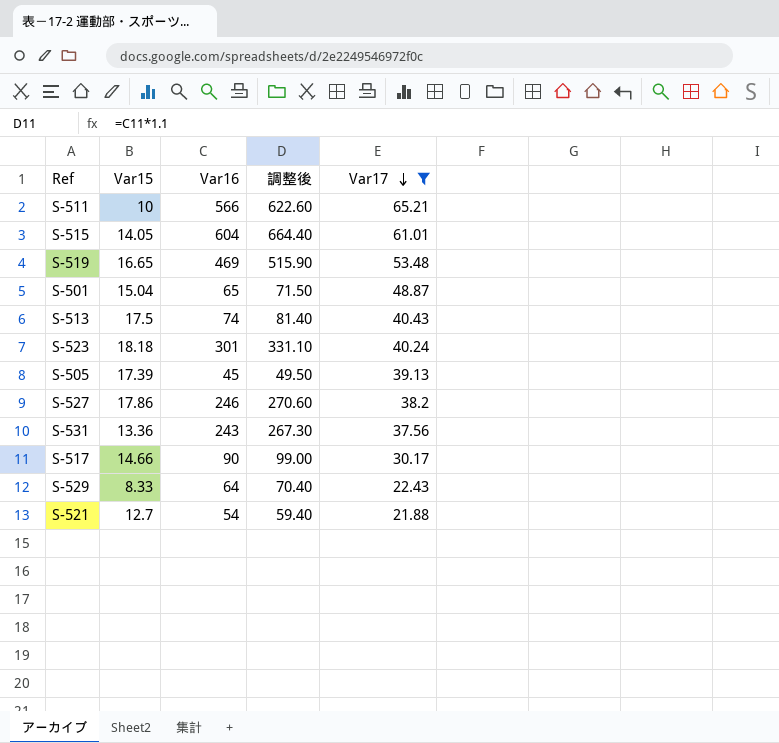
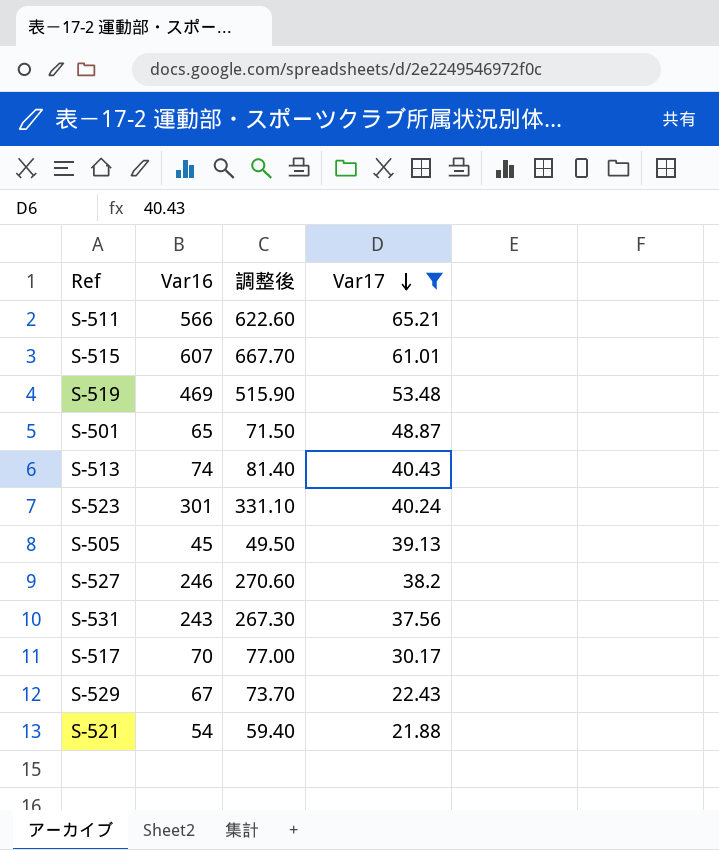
column Var15 | position: 2 -> none
S-515 | Var16: 604 -> 607
S-515 | 調整後: 664.40 -> 667.70
S-517 | Var16: 90 -> 70
S-517 | 調整後: 99.00 -> 77.00
S-529 | Var16: 64 -> 67
S-529 | 調整後: 70.40 -> 73.70

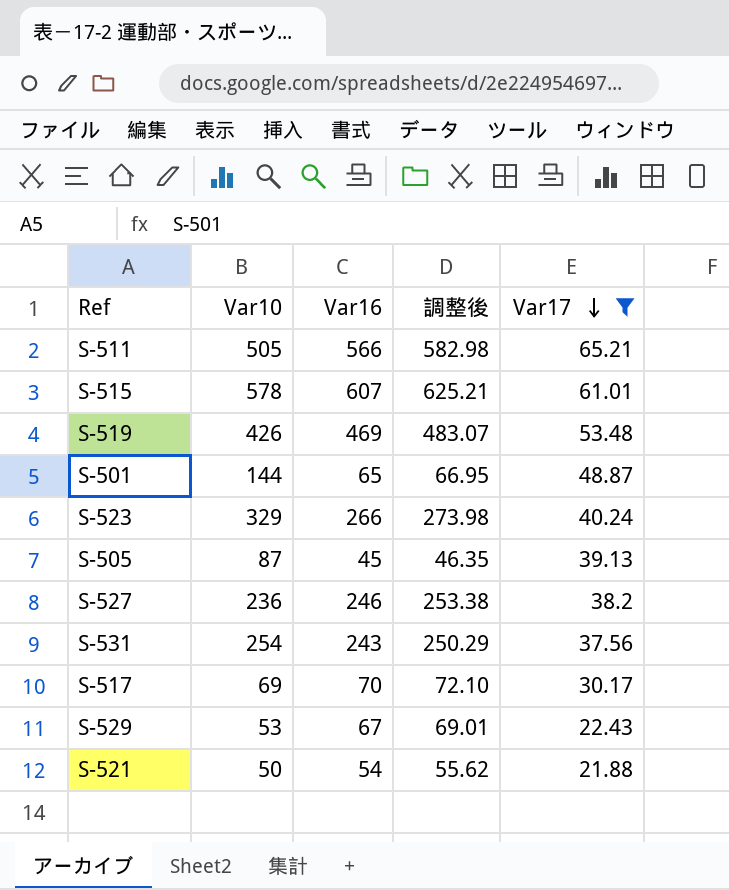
column Var10 | position: none -> 2
column 調整後 | formula: [Var16] * 1.1 -> [Var16] * 1.03
row S-513: 74 | 81.40 | 40.43 -> none
S-523 | Var16: 301 -> 266

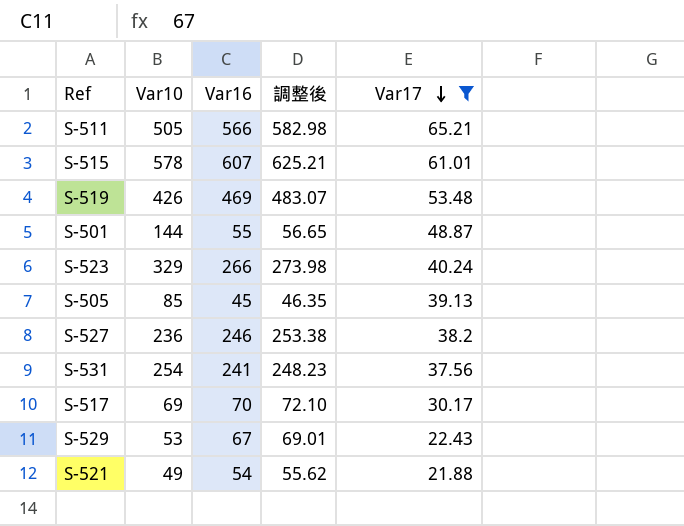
S-501 | Var16: 65 -> 55
S-501 | 調整後: 66.95 -> 56.65
S-505 | Var10: 87 -> 85
S-531 | Var16: 243 -> 241
S-531 | 調整後: 250.29 -> 248.23
S-521 | Var10: 50 -> 49

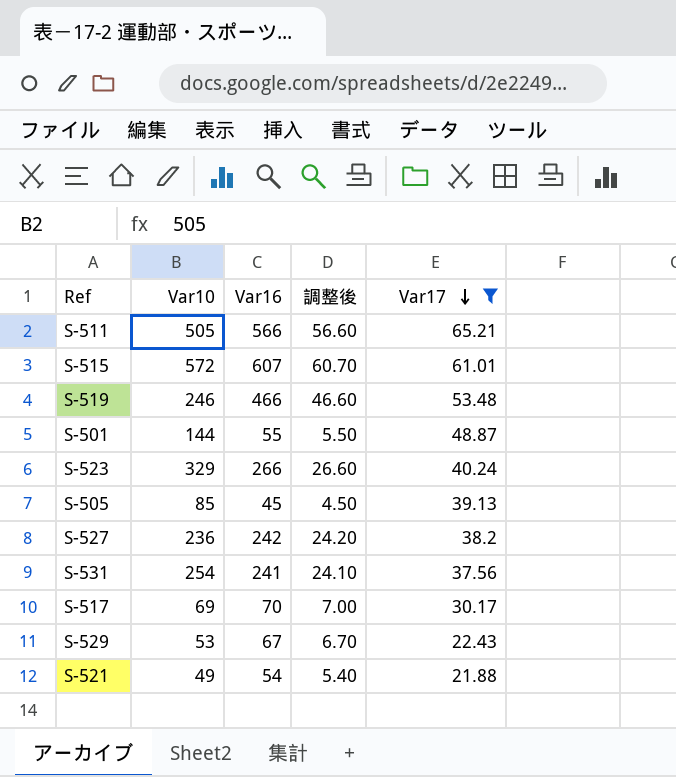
column 調整後 | formula: [Var16] * 1.03 -> [Var16] * 0.1
S-515 | Var10: 578 -> 572
S-519 | Var10: 426 -> 246
S-519 | Var16: 469 -> 466
S-527 | Var16: 246 -> 242

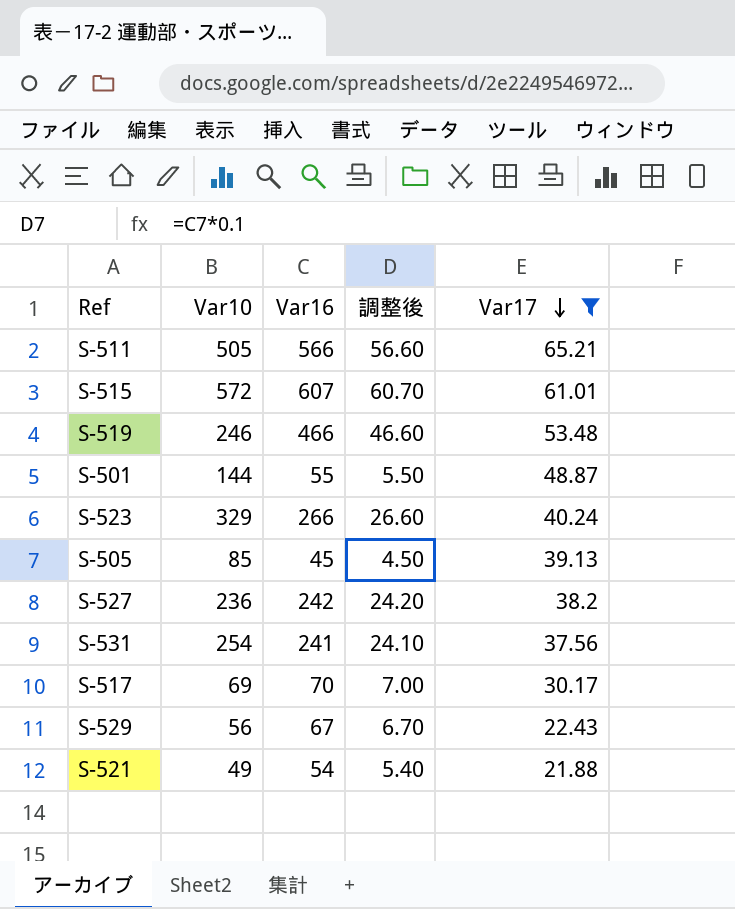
S-529 | Var10: 53 -> 56

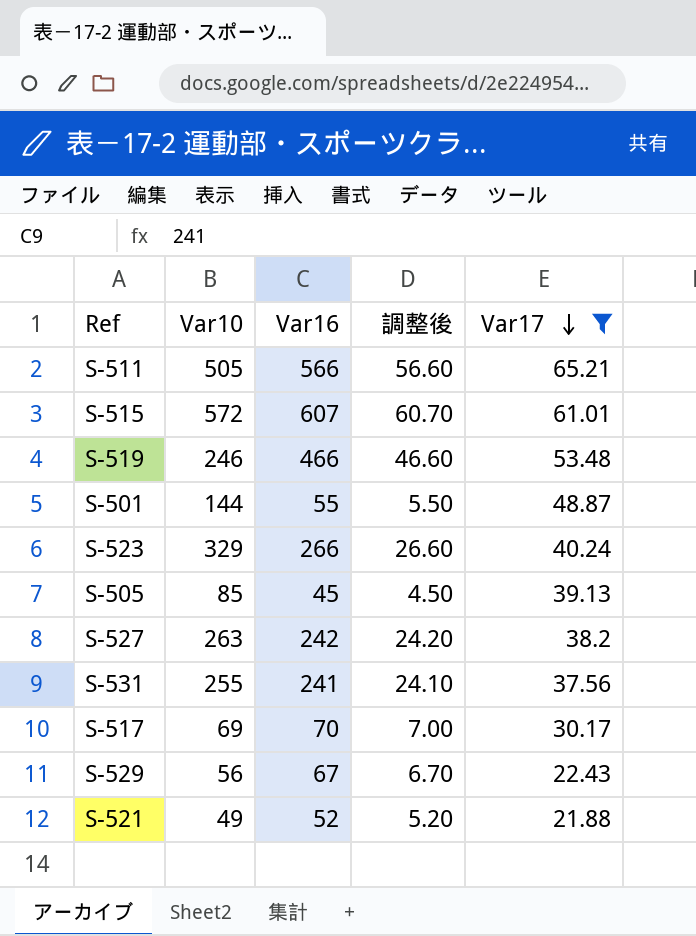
S-527 | Var10: 236 -> 263
S-531 | Var10: 254 -> 255
S-521 | Var16: 54 -> 52
S-521 | 調整後: 5.40 -> 5.20

